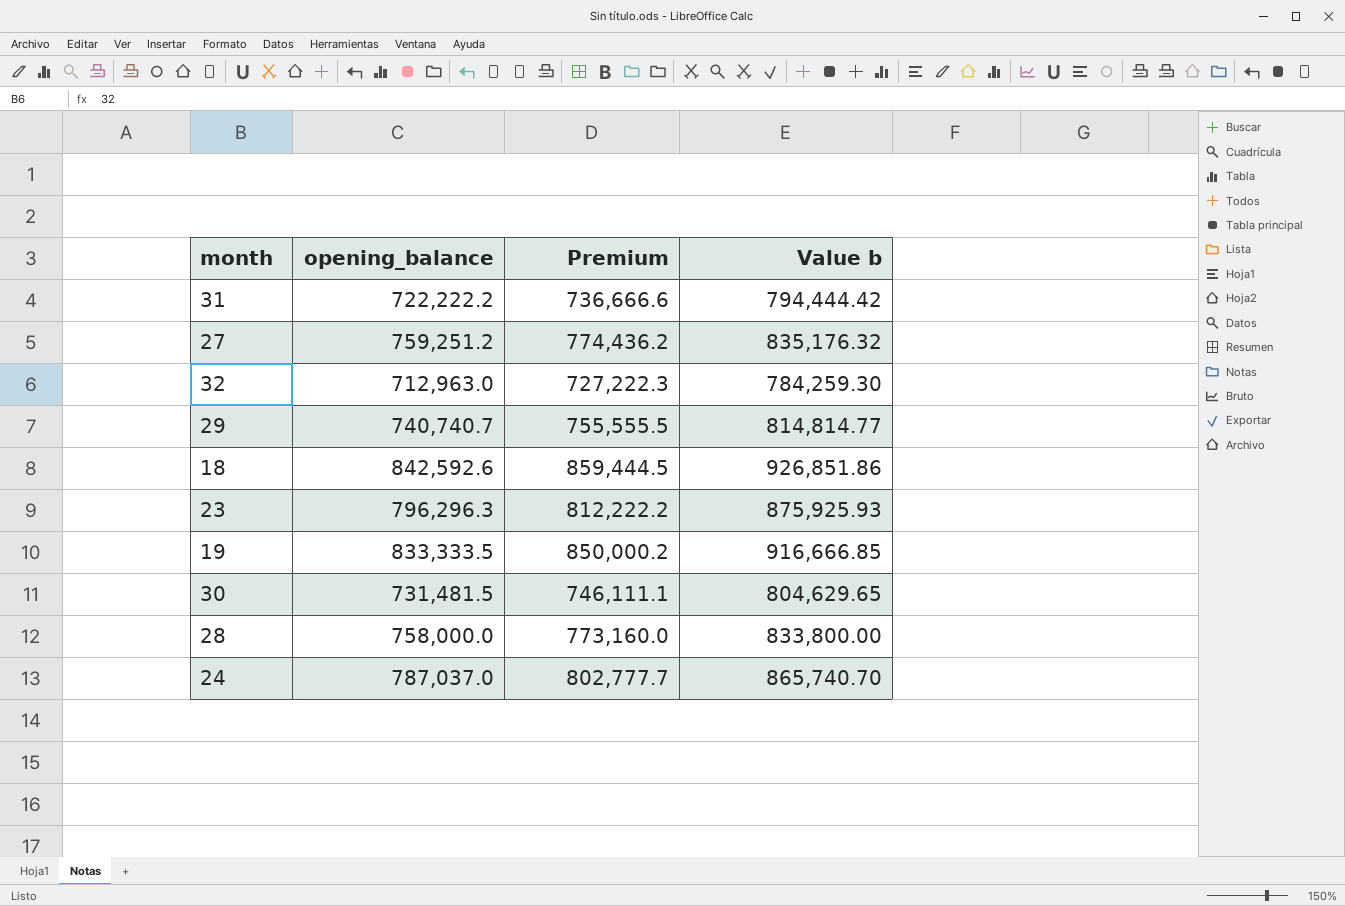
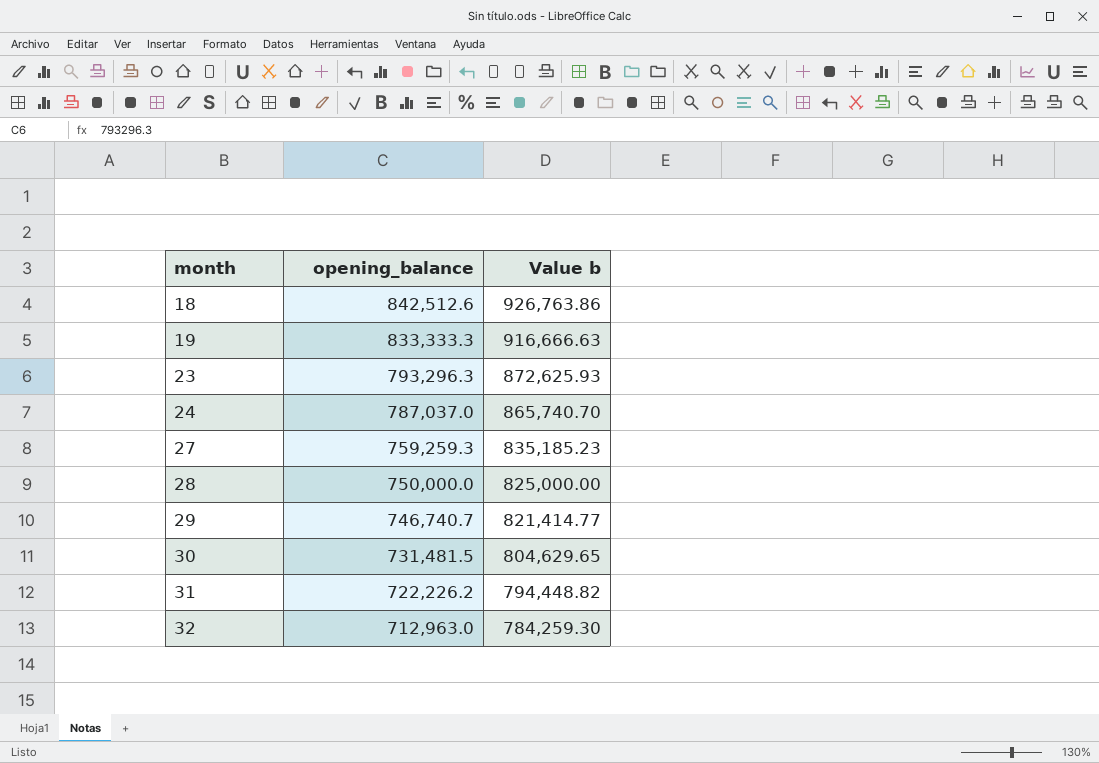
row order: none -> month ascending
column Premium | formula: [opening_balance] * 1.02 -> none
18 | opening_balance: 842,592.6 -> 842,512.6
18 | Value b: 926,851.86 -> 926,763.86
19 | opening_balance: 833,333.5 -> 833,333.3
19 | Value b: 916,666.85 -> 916,666.63
23 | opening_balance: 796,296.3 -> 793,296.3
23 | Value b: 875,925.93 -> 872,625.93
27 | opening_balance: 759,251.2 -> 759,259.3
27 | Value b: 835,176.32 -> 835,185.23
28 | opening_balance: 758,000.0 -> 750,000.0
28 | Value b: 833,800.00 -> 825,000.00
29 | opening_balance: 740,740.7 -> 746,740.7
29 | Value b: 814,814.77 -> 821,414.77
31 | opening_balance: 722,222.2 -> 722,226.2
31 | Value b: 794,444.42 -> 794,448.82

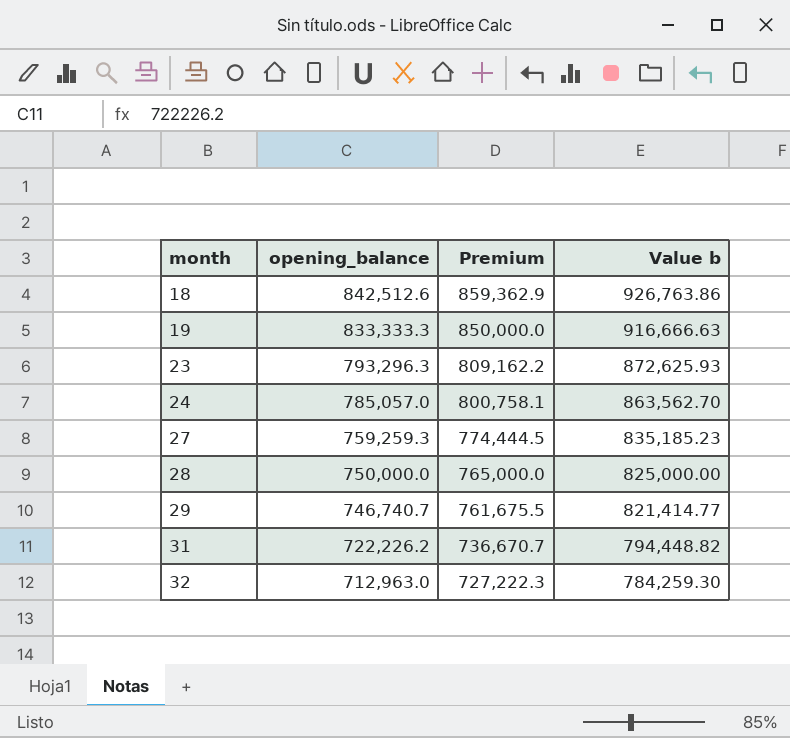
column Premium | formula: none -> [opening_balance] * 1.02
row 30: 731,481.5 | 804,629.65 -> none
24 | opening_balance: 787,037.0 -> 785,057.0
24 | Value b: 865,740.70 -> 863,562.70

